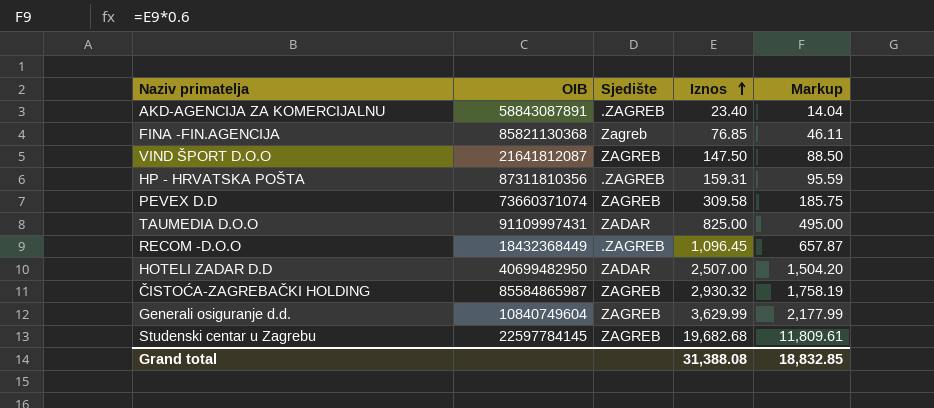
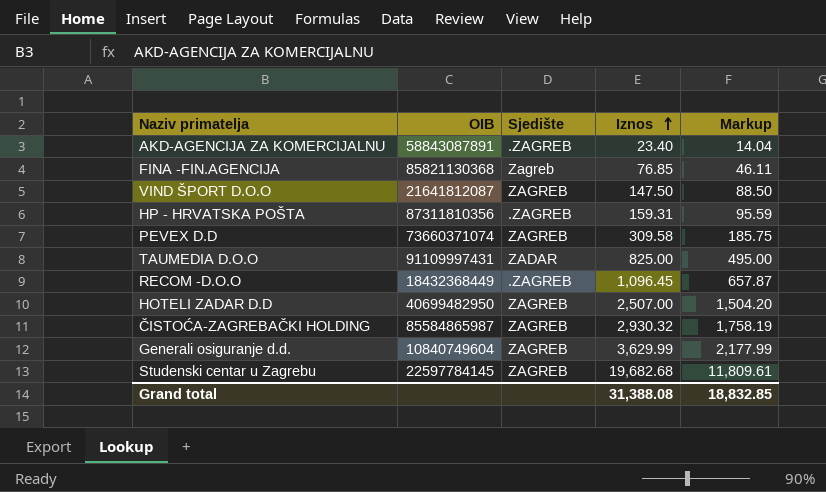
HOTELI ZADAR D.D | Sjedište: ZADAR -> ZAGREB

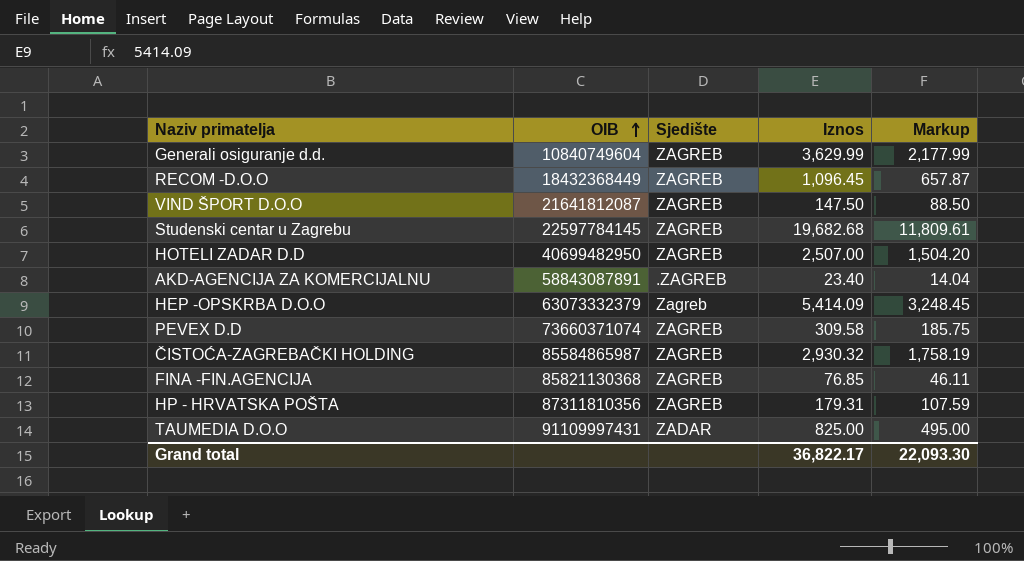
row order: Iznos ascending -> OIB ascending
RECOM -D.O.O | Sjedište: .ZAGREB -> ZAGREB
row HEP -OPSKRBA D.O.O: none -> 63073332379 | Zagreb | 5,414.09 | 3,248.45
FINA -FIN.AGENCIJA | Sjedište: Zagreb -> ZAGREB
HP - HRVATSKA POŠTA | Sjedište: .ZAGREB -> ZAGREB
HP - HRVATSKA POŠTA | Iznos: 159.31 -> 179.31
HP - HRVATSKA POŠTA | Markup: 95.59 -> 107.59
Grand total | Iznos: 31,388.08 -> 36,822.17
Grand total | Markup: 18,832.85 -> 22,093.30

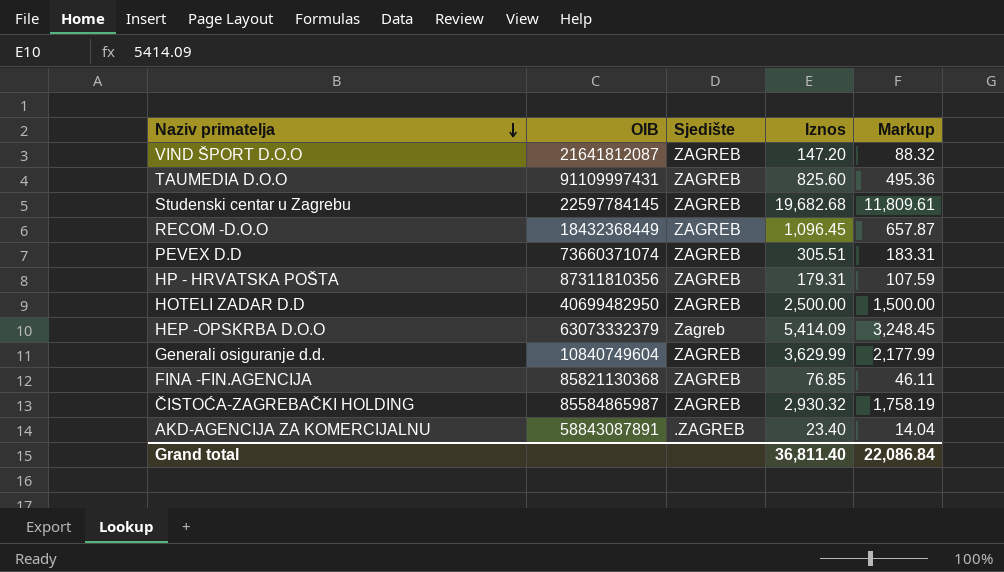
row order: OIB ascending -> Naziv primatelja descending
VIND ŠPORT D.O.O | Iznos: 147.50 -> 147.20
VIND ŠPORT D.O.O | Markup: 88.50 -> 88.32
TAUMEDIA D.O.O | Sjedište: ZADAR -> ZAGREB
TAUMEDIA D.O.O | Iznos: 825.00 -> 825.60
TAUMEDIA D.O.O | Markup: 495.00 -> 495.36
PEVEX D.D | Iznos: 309.58 -> 305.51
PEVEX D.D | Markup: 185.75 -> 183.31
HOTELI ZADAR D.D | Iznos: 2,507.00 -> 2,500.00
HOTELI ZADAR D.D | Markup: 1,504.20 -> 1,500.00
Grand total | Iznos: 36,822.17 -> 36,811.40
Grand total | Markup: 22,093.30 -> 22,086.84

